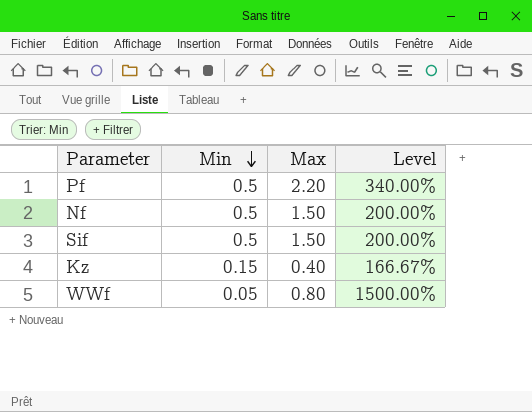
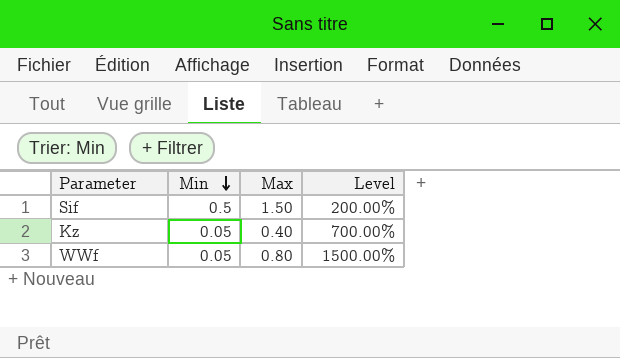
row Pf: 0.5 | 2.20 | 340.00% -> none
row Nf: 0.5 | 1.50 | 200.00% -> none
Kz | Min: 0.15 -> 0.05
Kz | Level: 166.67% -> 700.00%

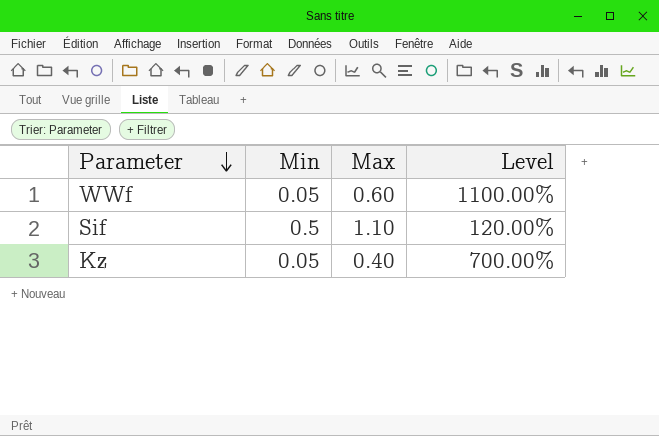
row order: Min descending -> Parameter descending
WWf | Max: 0.80 -> 0.60
WWf | Level: 1500.00% -> 1100.00%
Sif | Max: 1.50 -> 1.10
Sif | Level: 200.00% -> 120.00%

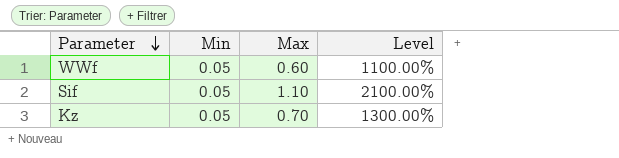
Sif | Min: 0.5 -> 0.05
Sif | Level: 120.00% -> 2100.00%
Kz | Max: 0.40 -> 0.70
Kz | Level: 700.00% -> 1300.00%

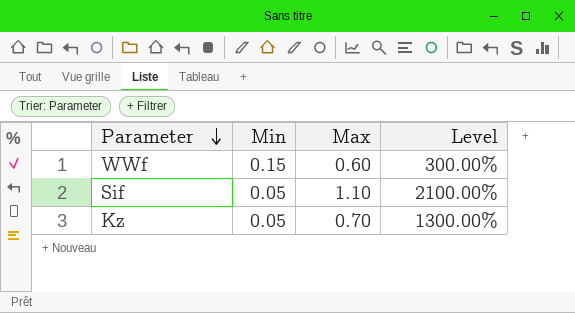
WWf | Min: 0.05 -> 0.15
WWf | Level: 1100.00% -> 300.00%

